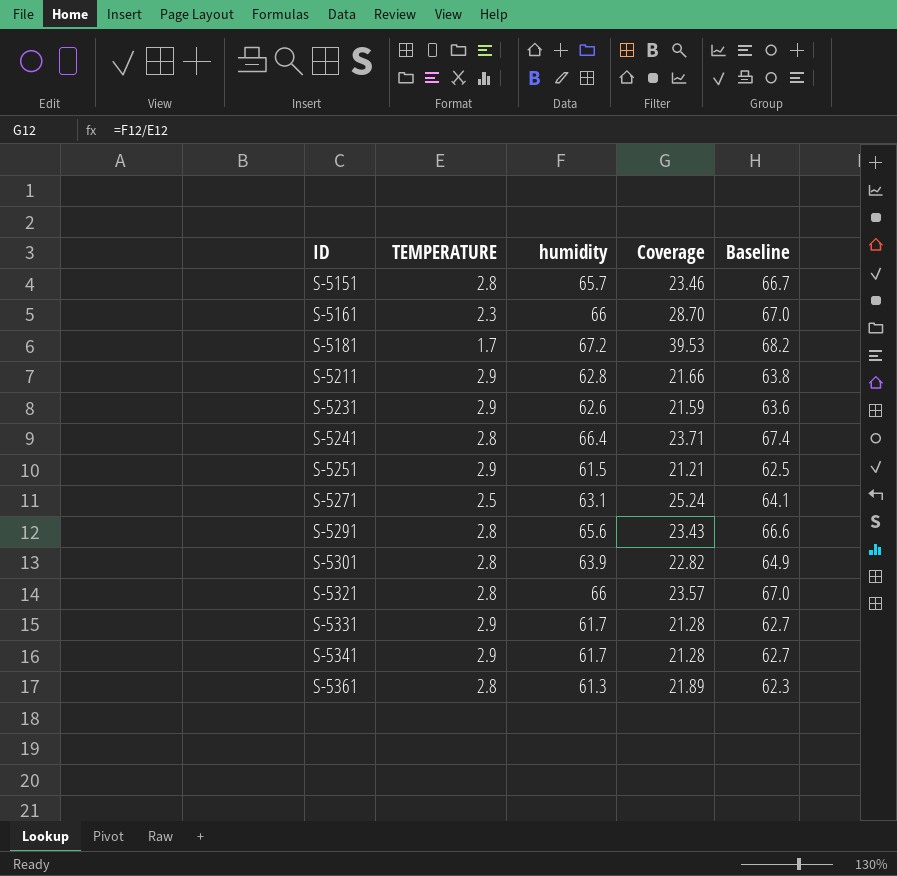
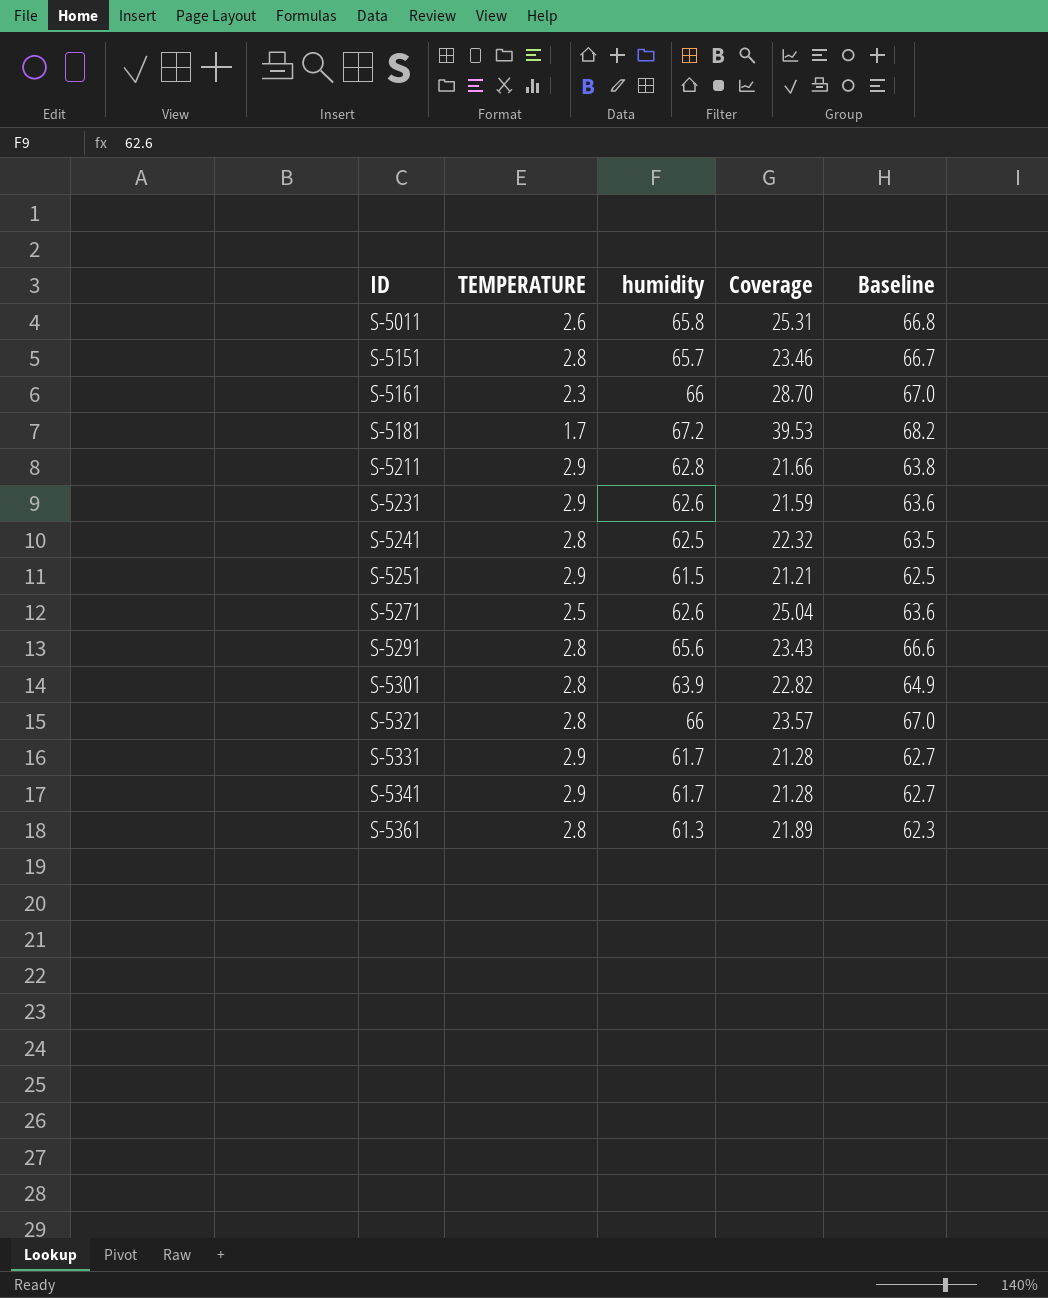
row S-5011: none -> 2.6 | 65.8 | 25.31 | 66.8
S-5241 | humidity: 66.4 -> 62.5
S-5241 | Coverage: 23.71 -> 22.32
S-5241 | Baseline: 67.4 -> 63.5
S-5271 | humidity: 63.1 -> 62.6
S-5271 | Coverage: 25.24 -> 25.04
S-5271 | Baseline: 64.1 -> 63.6

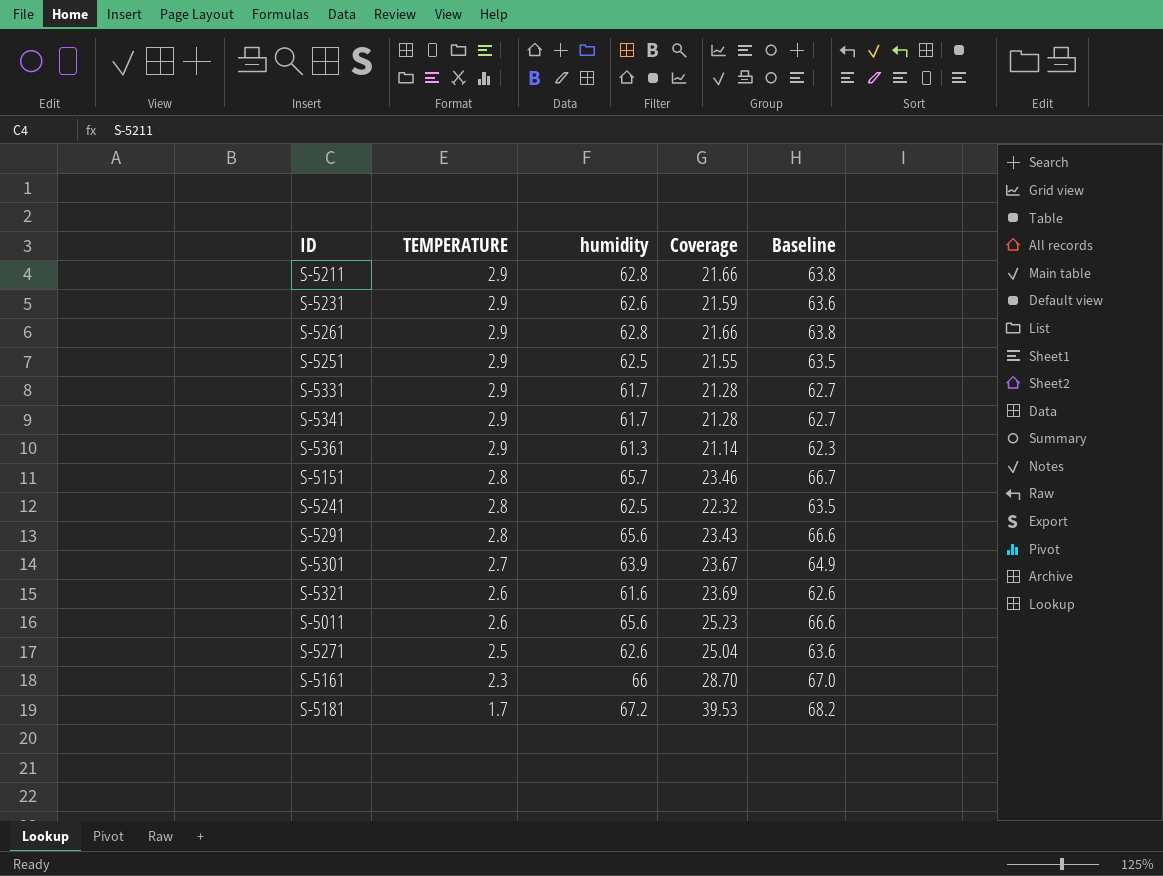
row order: ID ascending -> TEMPERATURE descending
row S-5261: none -> 2.9 | 62.8 | 21.66 | 63.8
S-5251 | humidity: 61.5 -> 62.5
S-5251 | Coverage: 21.21 -> 21.55
S-5251 | Baseline: 62.5 -> 63.5
S-5361 | TEMPERATURE: 2.8 -> 2.9
S-5361 | Coverage: 21.89 -> 21.14
S-5301 | TEMPERATURE: 2.8 -> 2.7
S-5301 | Coverage: 22.82 -> 23.67
S-5321 | TEMPERATURE: 2.8 -> 2.6
S-5321 | humidity: 66 -> 61.6
S-5321 | Coverage: 23.57 -> 23.69
S-5321 | Baseline: 67.0 -> 62.6
S-5011 | humidity: 65.8 -> 65.6
S-5011 | Coverage: 25.31 -> 25.23
S-5011 | Baseline: 66.8 -> 66.6

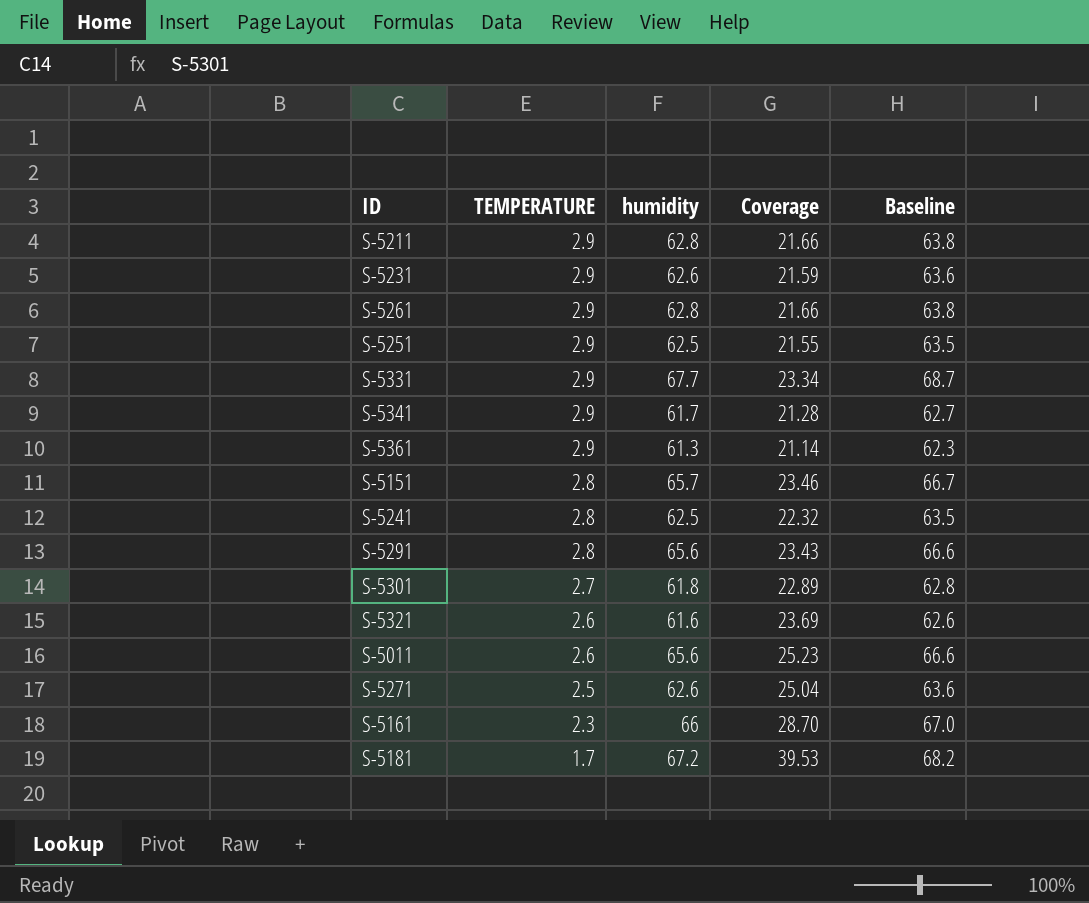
S-5331 | humidity: 61.7 -> 67.7
S-5331 | Coverage: 21.28 -> 23.34
S-5331 | Baseline: 62.7 -> 68.7
S-5301 | humidity: 63.9 -> 61.8
S-5301 | Coverage: 23.67 -> 22.89
S-5301 | Baseline: 64.9 -> 62.8

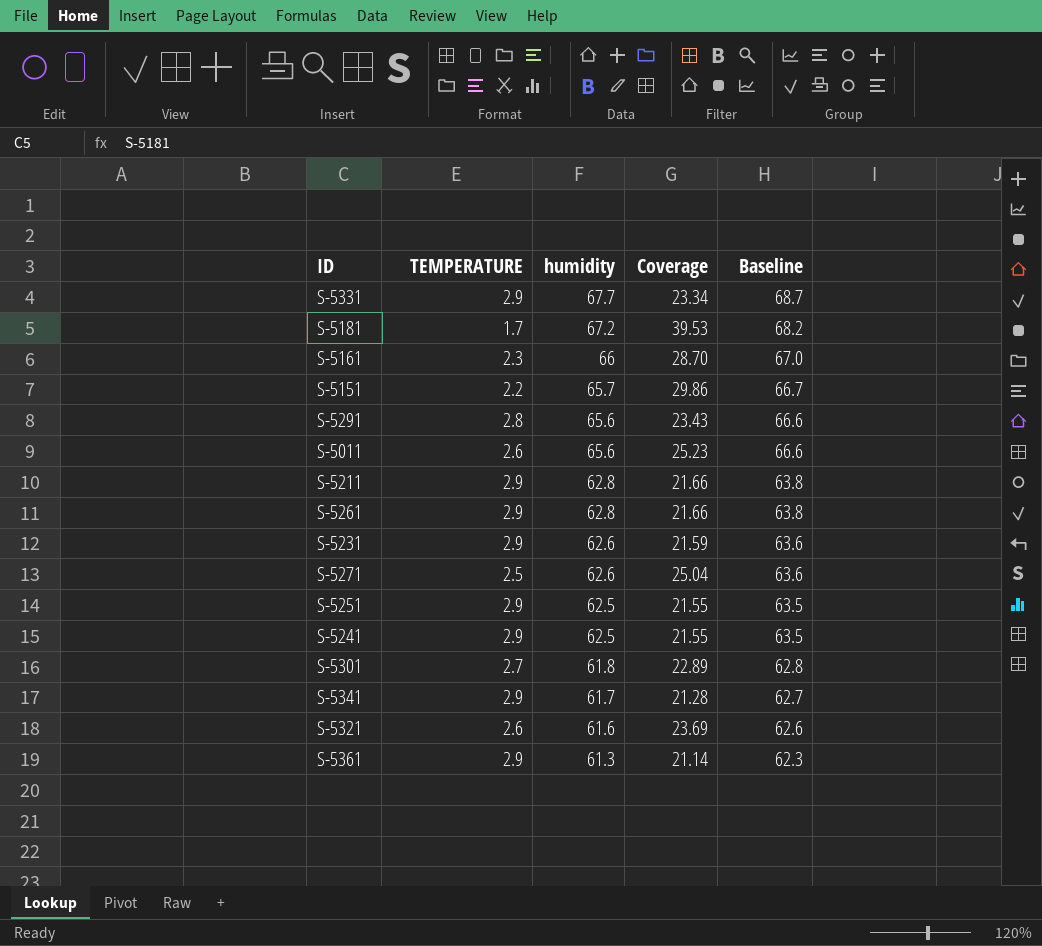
row order: TEMPERATURE descending -> humidity descending
S-5151 | TEMPERATURE: 2.8 -> 2.2
S-5151 | Coverage: 23.46 -> 29.86
S-5241 | TEMPERATURE: 2.8 -> 2.9
S-5241 | Coverage: 22.32 -> 21.55

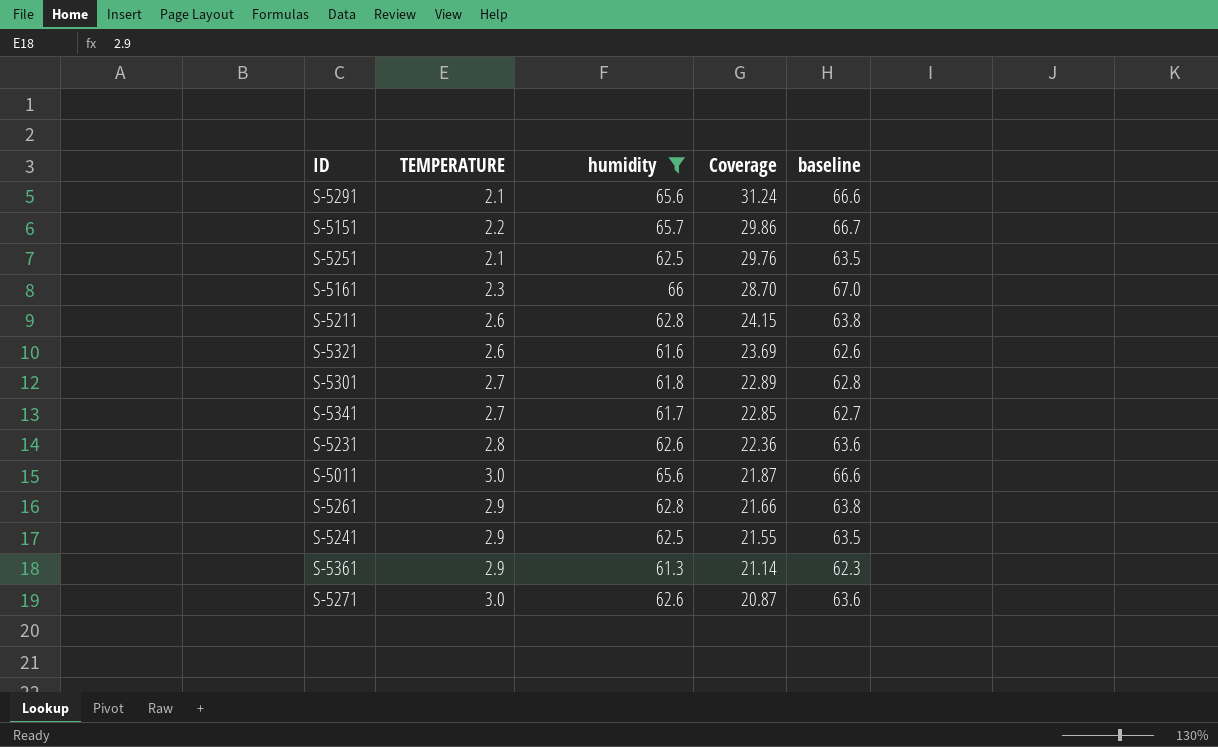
filter: none -> humidity <= 66
row order: humidity descending -> Coverage descending
column name: Baseline -> baseline
S-5291 | TEMPERATURE: 2.8 -> 2.1
S-5291 | Coverage: 23.43 -> 31.24
S-5251 | TEMPERATURE: 2.9 -> 2.1
S-5251 | Coverage: 21.55 -> 29.76
S-5211 | TEMPERATURE: 2.9 -> 2.6
S-5211 | Coverage: 21.66 -> 24.15
S-5341 | TEMPERATURE: 2.9 -> 2.7
S-5341 | Coverage: 21.28 -> 22.85
S-5231 | TEMPERATURE: 2.9 -> 2.8
S-5231 | Coverage: 21.59 -> 22.36
S-5011 | TEMPERATURE: 2.6 -> 3.0
S-5011 | Coverage: 25.23 -> 21.87
S-5271 | TEMPERATURE: 2.5 -> 3.0
S-5271 | Coverage: 25.04 -> 20.87

